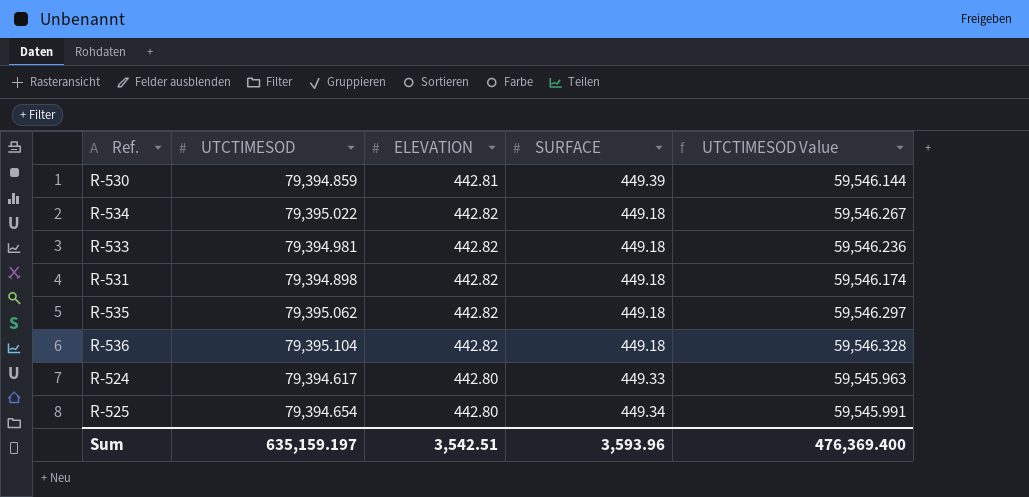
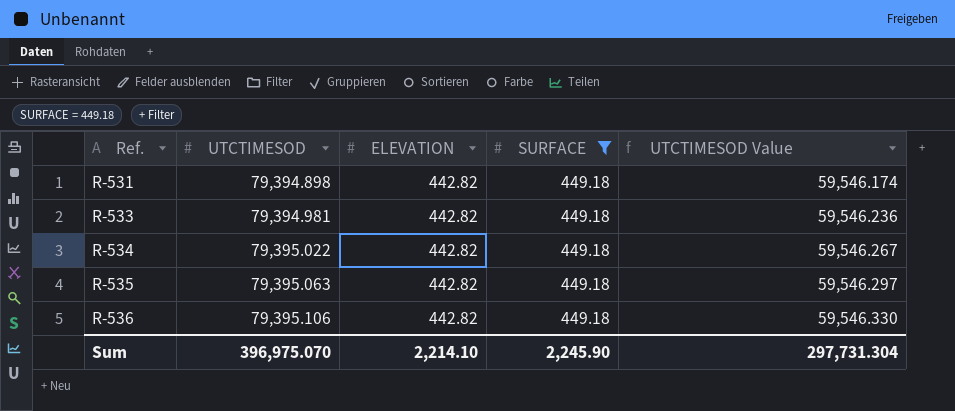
filter: none -> SURFACE = 449.18
row order: none -> Ref. ascending
R-535 | UTCTIMESOD: 79,395.062 -> 79,395.063
R-536 | UTCTIMESOD: 79,395.104 -> 79,395.106
R-536 | UTCTIMESOD Value: 59,546.328 -> 59,546.330
Sum | UTCTIMESOD: 635,159.197 -> 396,975.070
Sum | ELEVATION: 3,542.51 -> 2,214.10
Sum | SURFACE: 3,593.96 -> 2,245.90
Sum | UTCTIMESOD Value: 476,369.400 -> 297,731.304

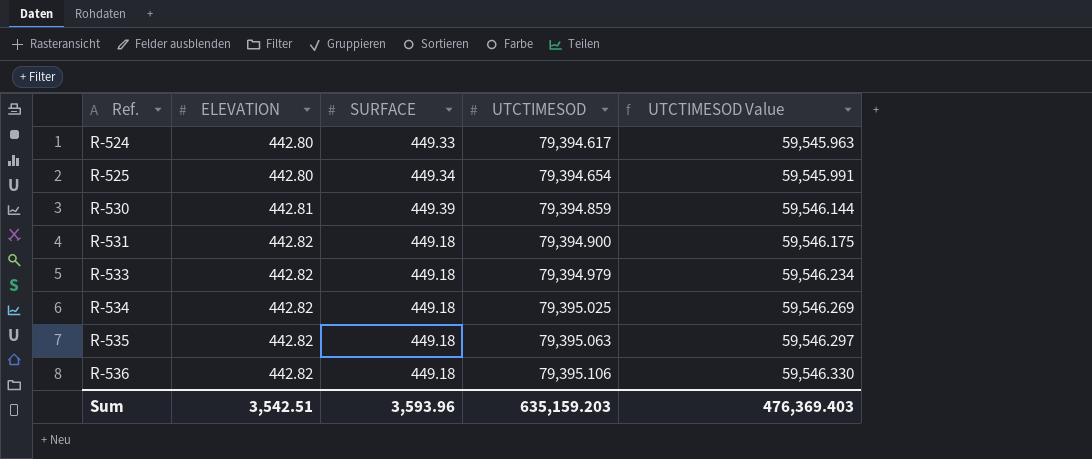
filter: SURFACE = 449.18 -> none
column UTCTIMESOD | position: 2 -> 4
R-531 | UTCTIMESOD: 79,394.898 -> 79,394.900
R-531 | UTCTIMESOD Value: 59,546.174 -> 59,546.175
R-533 | UTCTIMESOD: 79,394.981 -> 79,394.979
R-533 | UTCTIMESOD Value: 59,546.236 -> 59,546.234
R-534 | UTCTIMESOD: 79,395.022 -> 79,395.025
R-534 | UTCTIMESOD Value: 59,546.267 -> 59,546.269
Sum | ELEVATION: 2,214.10 -> 3,542.51
Sum | SURFACE: 2,245.90 -> 3,593.96
Sum | UTCTIMESOD: 396,975.070 -> 635,159.203
Sum | UTCTIMESOD Value: 297,731.304 -> 476,369.403

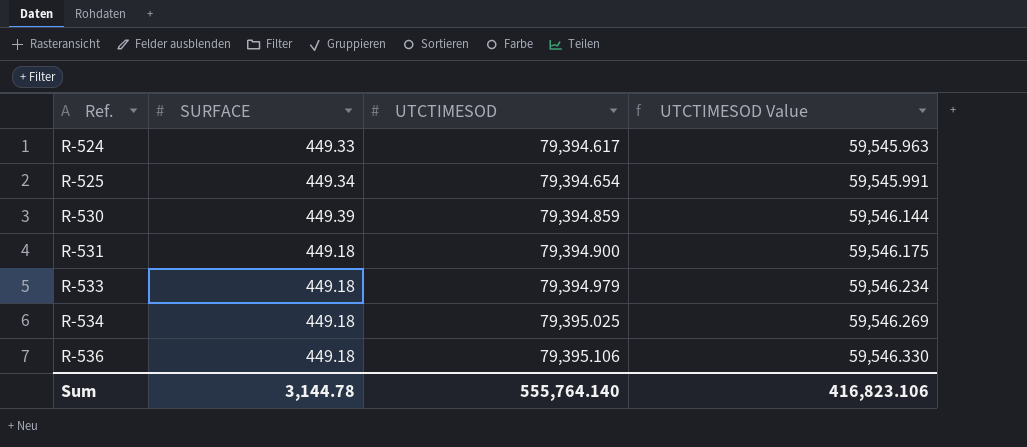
column ELEVATION | position: 2 -> none
row R-535: 442.82 | 449.18 | 79,395.063 | 59,546.297 -> none
Sum | SURFACE: 3,593.96 -> 3,144.78
Sum | UTCTIMESOD: 635,159.203 -> 555,764.140
Sum | UTCTIMESOD Value: 476,369.403 -> 416,823.106

